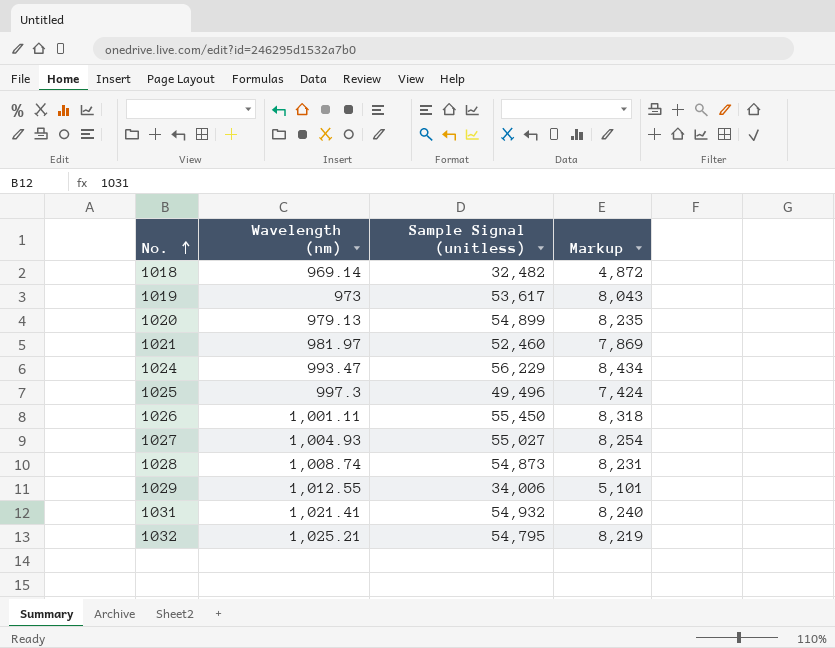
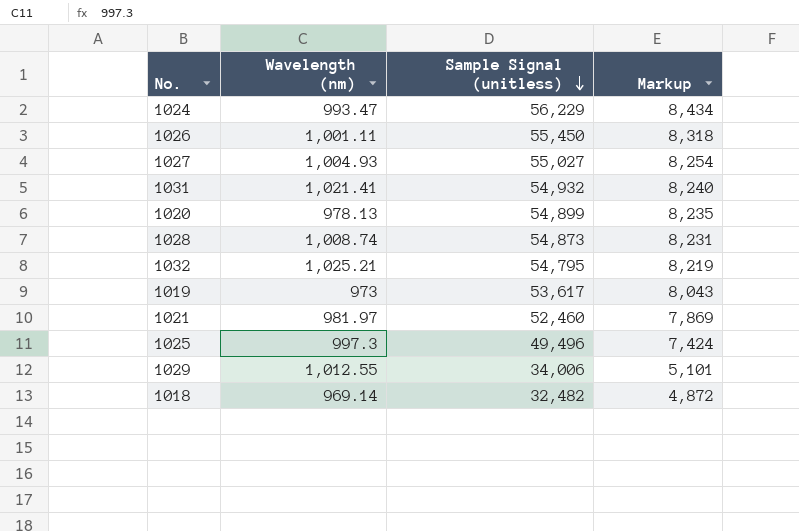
row order: No. ascending -> Sample Signal (unitless) descending
1020 | Wavelength (nm): 979.13 -> 978.13

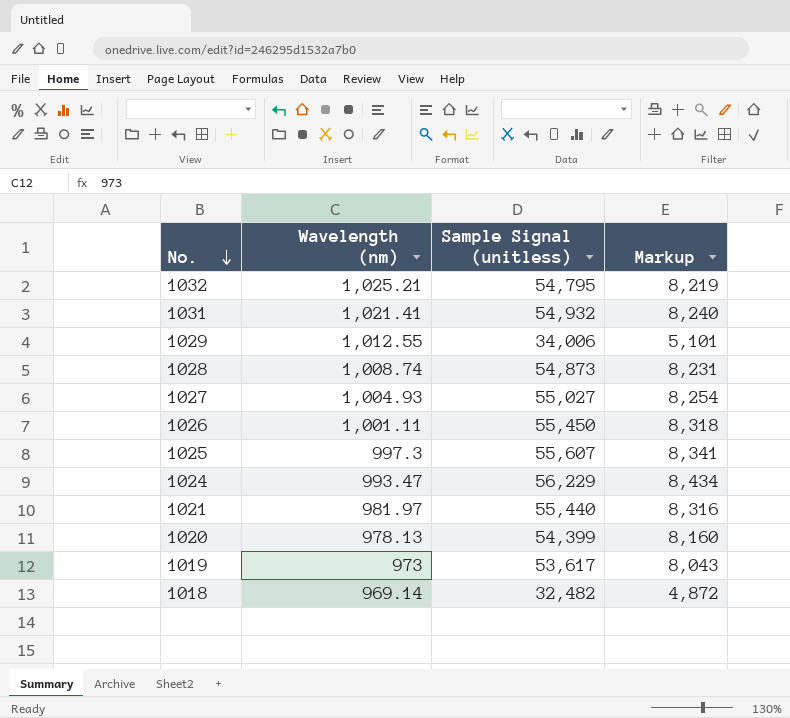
row order: Sample Signal (unitless) descending -> No. descending
1025 | Sample Signal (unitless): 49,496 -> 55,607
1025 | Markup: 7,424 -> 8,341
1021 | Sample Signal (unitless): 52,460 -> 55,440
1021 | Markup: 7,869 -> 8,316
1020 | Sample Signal (unitless): 54,899 -> 54,399
1020 | Markup: 8,235 -> 8,160

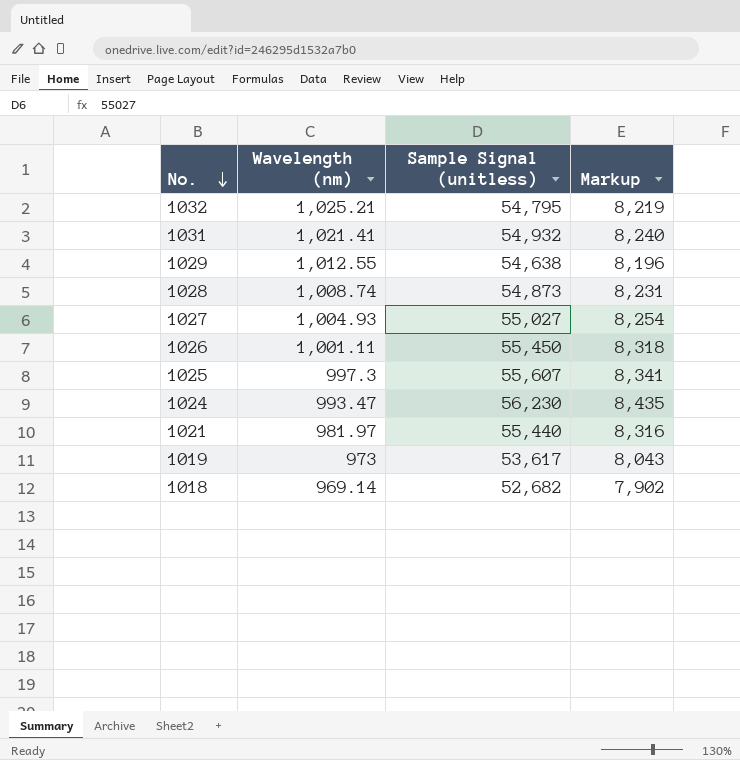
row 1020: 978.13 | 54,399 | 8,160 -> none
1029 | Sample Signal (unitless): 34,006 -> 54,638
1029 | Markup: 5,101 -> 8,196
1024 | Sample Signal (unitless): 56,229 -> 56,230
1024 | Markup: 8,434 -> 8,435
1018 | Sample Signal (unitless): 32,482 -> 52,682
1018 | Markup: 4,872 -> 7,902

